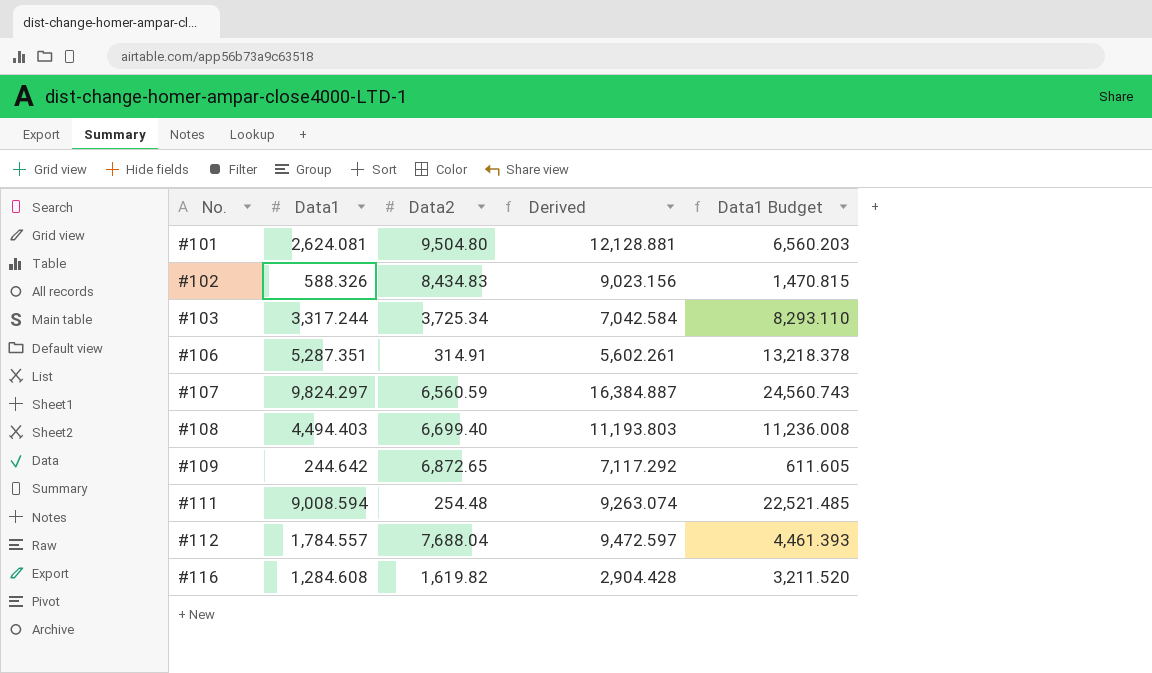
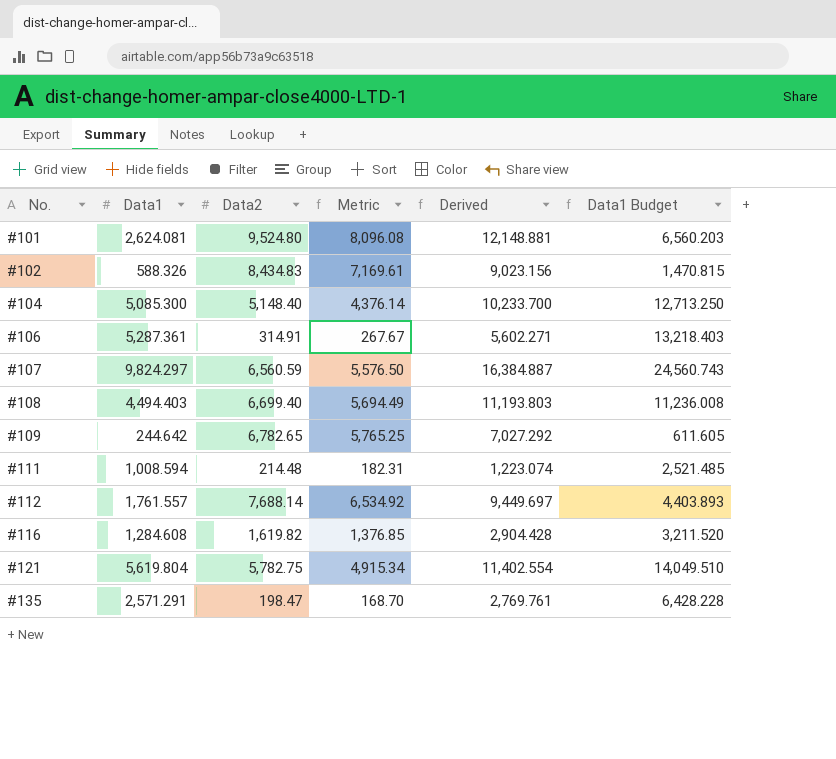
column Metric | formula: none -> [Data2] * 0.85
row #103: 3,317.244 | 3,725.34 | 7,042.584 | 8,293.110 -> none
#101 | Data2: 9,504.80 -> 9,524.80
#101 | Derived: 12,128.881 -> 12,148.881
row #104: none -> 5,085.300 | 5,148.40 | 4,376.14 | 10,233.700 | 12,713.250
#106 | Data1: 5,287.351 -> 5,287.361
#106 | Derived: 5,602.261 -> 5,602.271
#106 | Data1 Budget: 13,218.378 -> 13,218.403
#109 | Data2: 6,872.65 -> 6,782.65
#109 | Derived: 7,117.292 -> 7,027.292
#111 | Data1: 9,008.594 -> 1,008.594
#111 | Data2: 254.48 -> 214.48
#111 | Derived: 9,263.074 -> 1,223.074
#111 | Data1 Budget: 22,521.485 -> 2,521.485
#112 | Data1: 1,784.557 -> 1,761.557
#112 | Data2: 7,688.04 -> 7,688.14
#112 | Derived: 9,472.597 -> 9,449.697
#112 | Data1 Budget: 4,461.393 -> 4,403.893
row #121: none -> 5,619.804 | 5,782.75 | 4,915.34 | 11,402.554 | 14,049.510
row #135: none -> 2,571.291 | 198.47 | 168.70 | 2,769.761 | 6,428.228

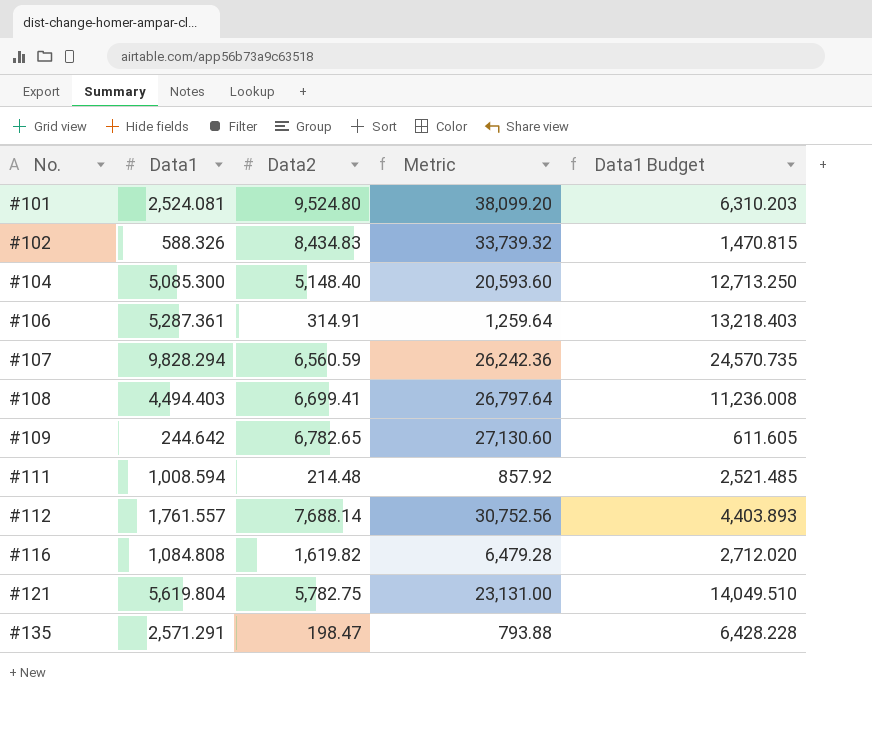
column Derived | formula: [Data1] + [Data2] -> none
column Metric | formula: [Data2] * 0.85 -> [Data2] * 4
#101 | Data1: 2,624.081 -> 2,524.081
#101 | Data1 Budget: 6,560.203 -> 6,310.203
#107 | Data1: 9,824.297 -> 9,828.294
#107 | Data1 Budget: 24,560.743 -> 24,570.735
#108 | Data2: 6,699.40 -> 6,699.41
#116 | Data1: 1,284.608 -> 1,084.808
#116 | Data1 Budget: 3,211.520 -> 2,712.020

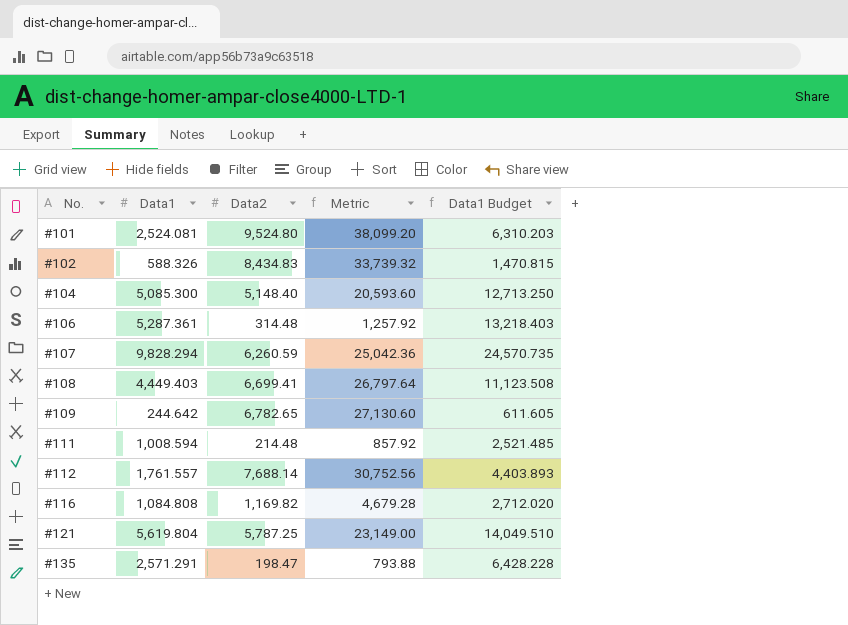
#106 | Data2: 314.91 -> 314.48
#106 | Metric: 1,259.64 -> 1,257.92
#107 | Data2: 6,560.59 -> 6,260.59
#107 | Metric: 26,242.36 -> 25,042.36
#108 | Data1: 4,494.403 -> 4,449.403
#108 | Data1 Budget: 11,236.008 -> 11,123.508
#116 | Data2: 1,619.82 -> 1,169.82
#116 | Metric: 6,479.28 -> 4,679.28
#121 | Data2: 5,782.75 -> 5,787.25
#121 | Metric: 23,131.00 -> 23,149.00

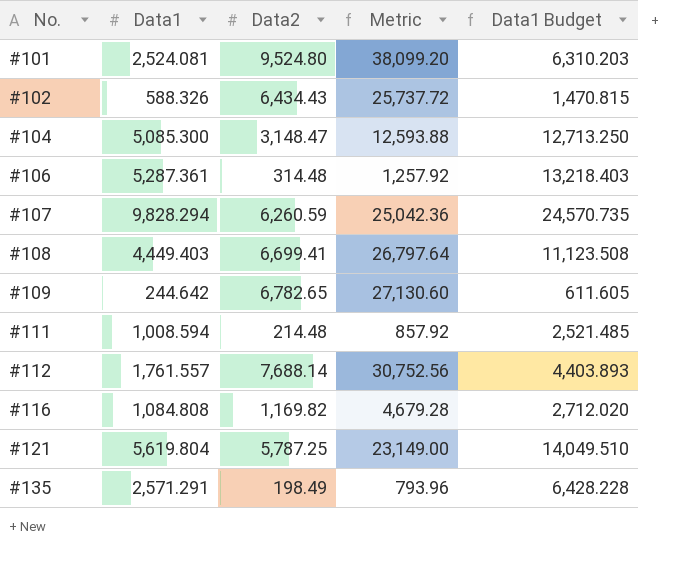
#102 | Data2: 8,434.83 -> 6,434.43
#102 | Metric: 33,739.32 -> 25,737.72
#104 | Data2: 5,148.40 -> 3,148.47
#104 | Metric: 20,593.60 -> 12,593.88
#135 | Data2: 198.47 -> 198.49
#135 | Metric: 793.88 -> 793.96

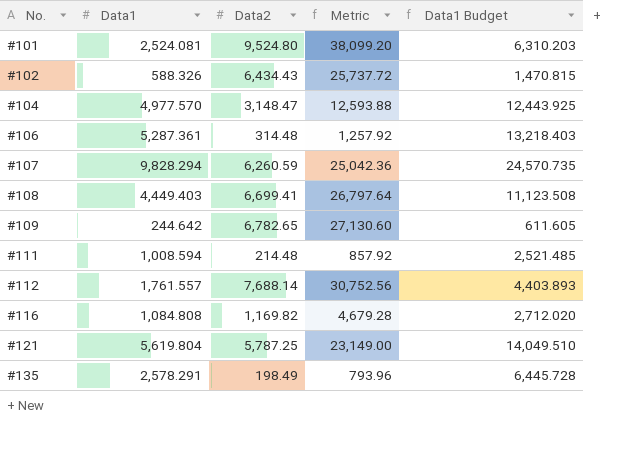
#104 | Data1: 5,085.300 -> 4,977.570
#104 | Data1 Budget: 12,713.250 -> 12,443.925
#135 | Data1: 2,571.291 -> 2,578.291
#135 | Data1 Budget: 6,428.228 -> 6,445.728

